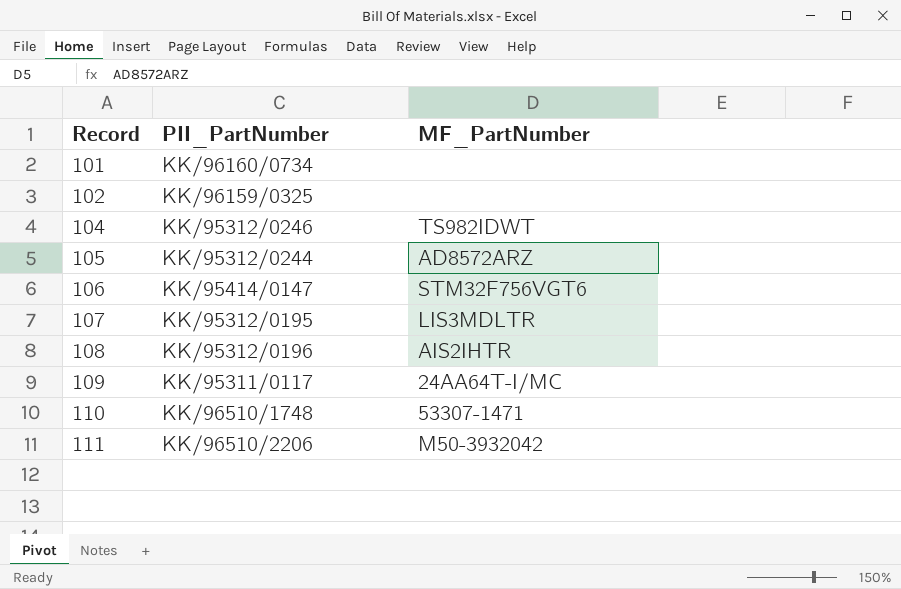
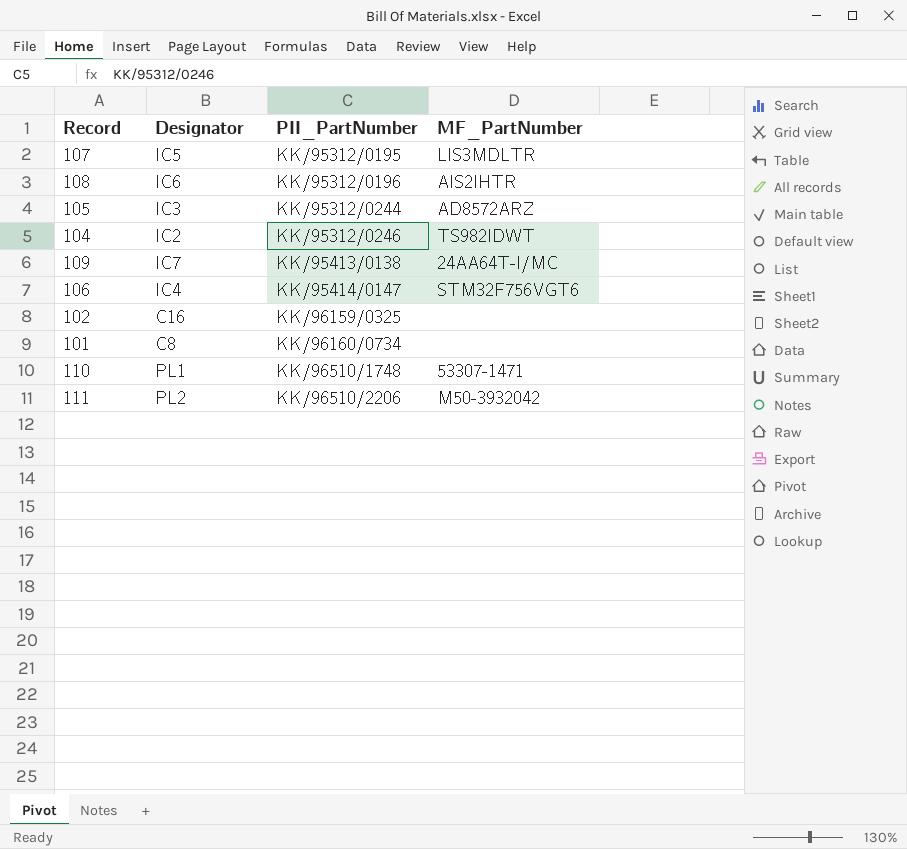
row order: Record ascending -> PII_PartNumber ascending
column Designator | position: none -> 2
109 | PII_PartNumber: KK/95311/0117 -> KK/95413/0138

